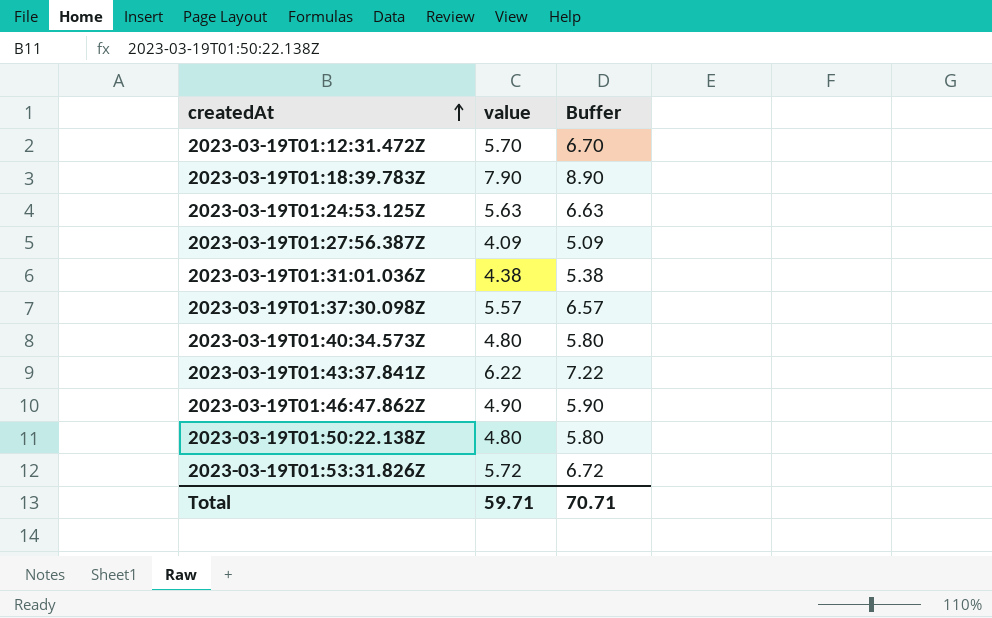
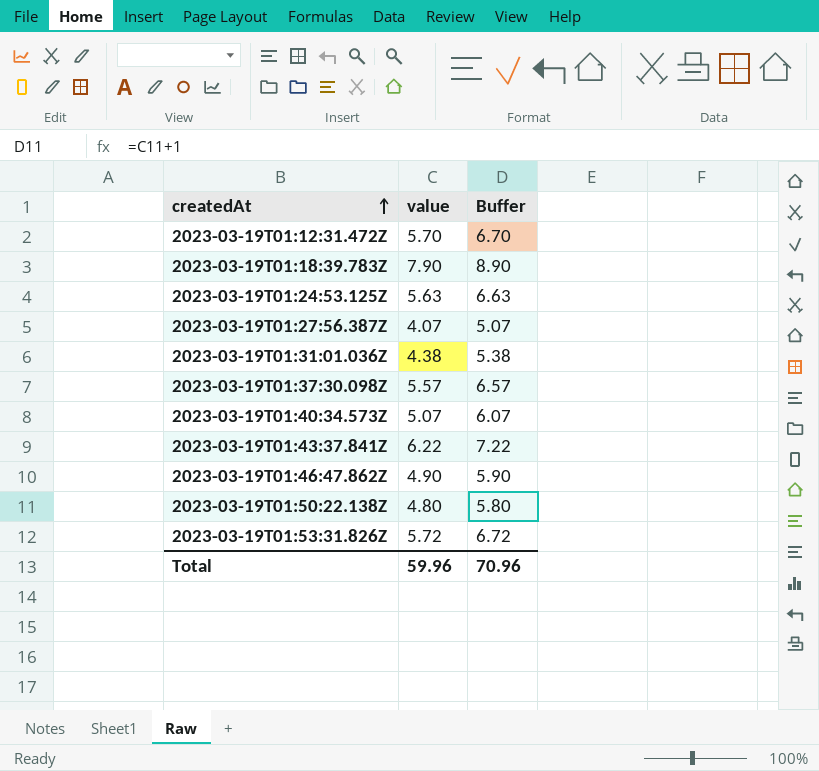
2023-03-19T01:27:56.387Z | value: 4.09 -> 4.07
2023-03-19T01:27:56.387Z | Buffer: 5.09 -> 5.07
2023-03-19T01:40:34.573Z | value: 4.80 -> 5.07
2023-03-19T01:40:34.573Z | Buffer: 5.80 -> 6.07
Total | value: 59.71 -> 59.96
Total | Buffer: 70.71 -> 70.96

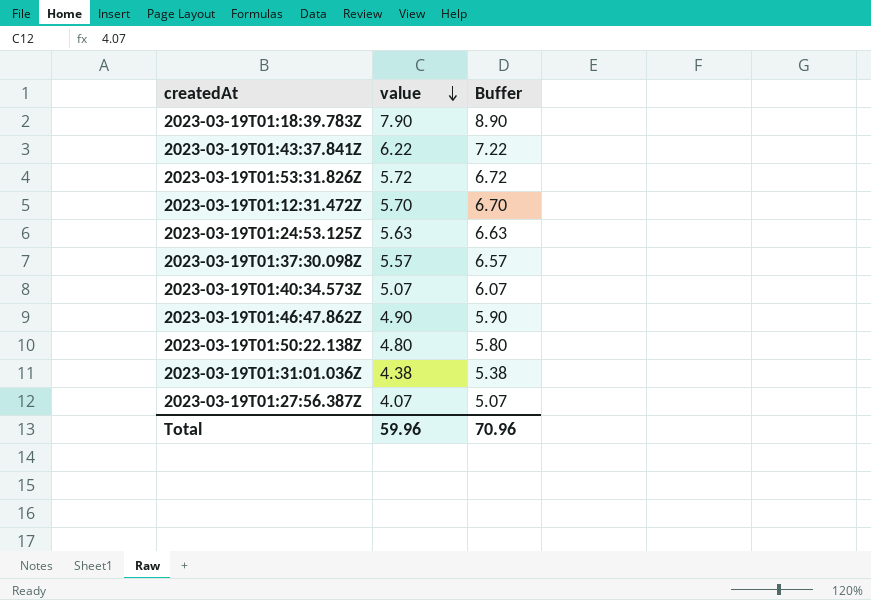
row order: createdAt ascending -> value descending

